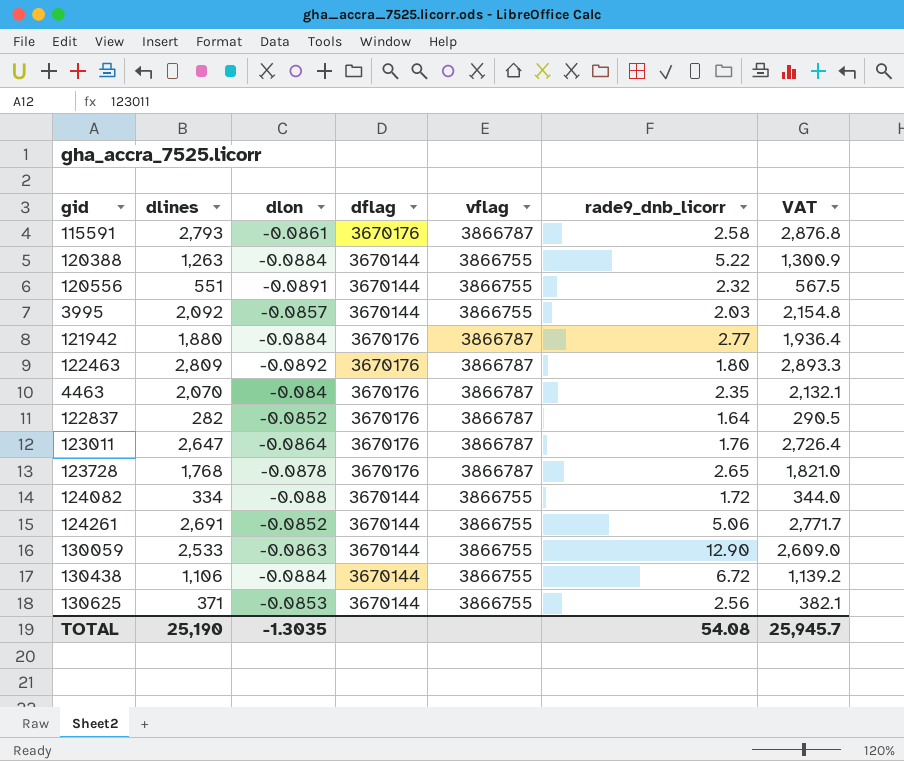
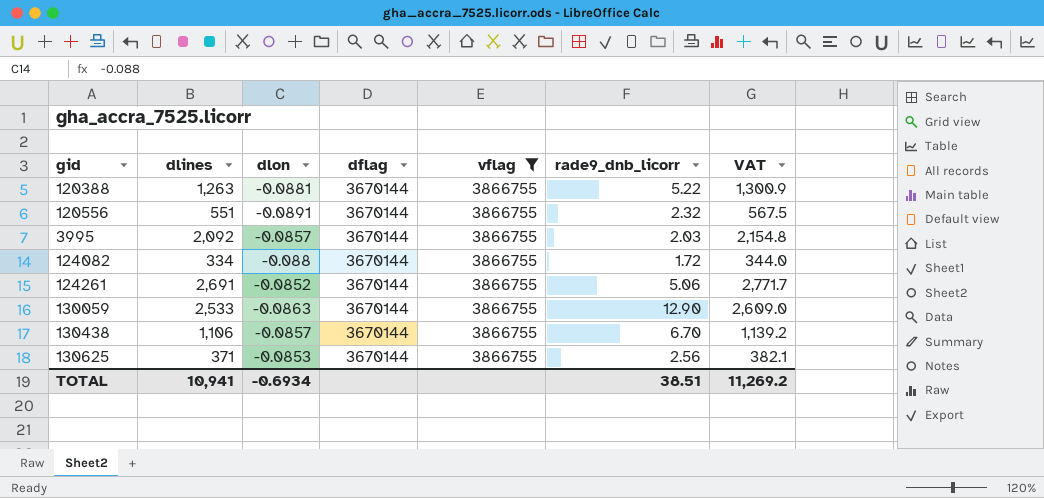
filter: none -> vflag = 3866755
120388 | dlon: -0.0884 -> -0.0881
130438 | dlon: -0.0884 -> -0.0857
130438 | rade9_dnb_licorr: 6.72 -> 6.70
TOTAL | dlines: 25,190 -> 10,941
TOTAL | dlon: -1.3035 -> -0.6934
TOTAL | rade9_dnb_licorr: 54.08 -> 38.51
TOTAL | VAT: 25,945.7 -> 11,269.2

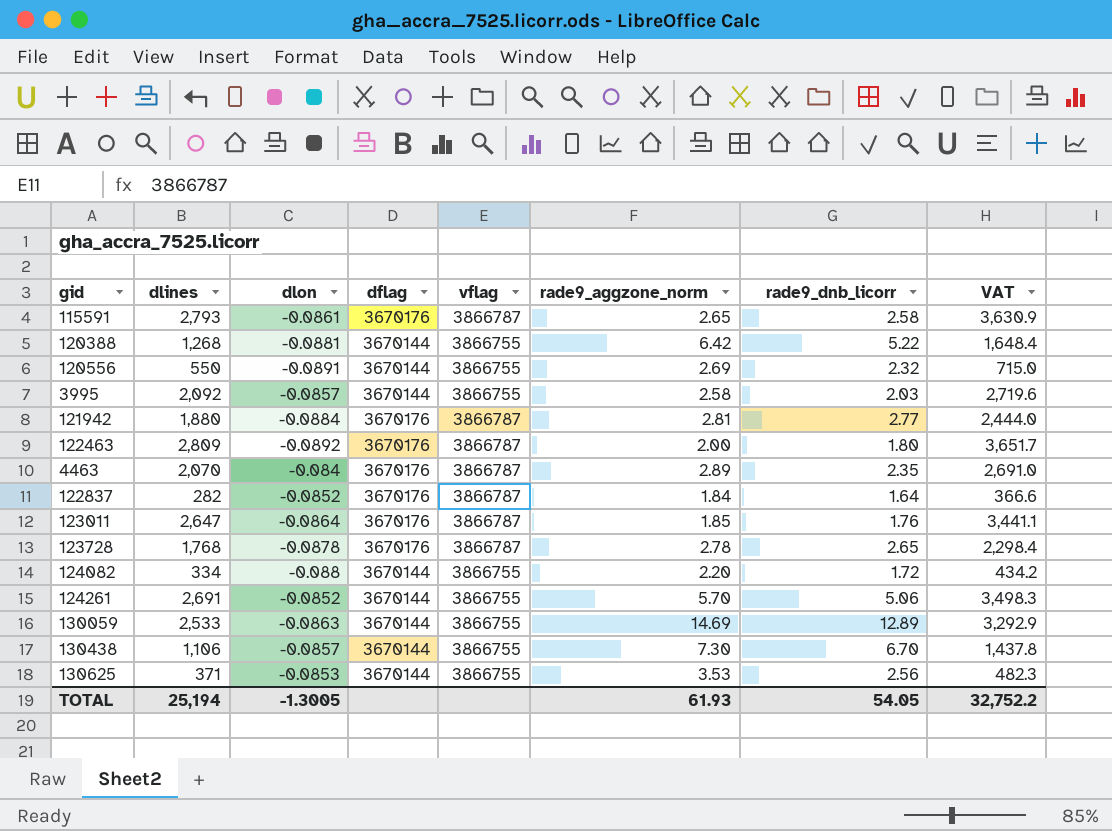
filter: vflag = 3866755 -> none
column rade9_aggzone_norm | position: none -> 6
column VAT | formula: [dlines] * 1.03 -> [dlines] * 1.3
120388 | dlines: 1,263 -> 1,268
120556 | dlines: 551 -> 550
130059 | rade9_dnb_licorr: 12.90 -> 12.89
TOTAL | dlines: 10,941 -> 25,194
TOTAL | dlon: -0.6934 -> -1.3005
TOTAL | rade9_dnb_licorr: 38.51 -> 54.05
TOTAL | VAT: 11,269.2 -> 32,752.2

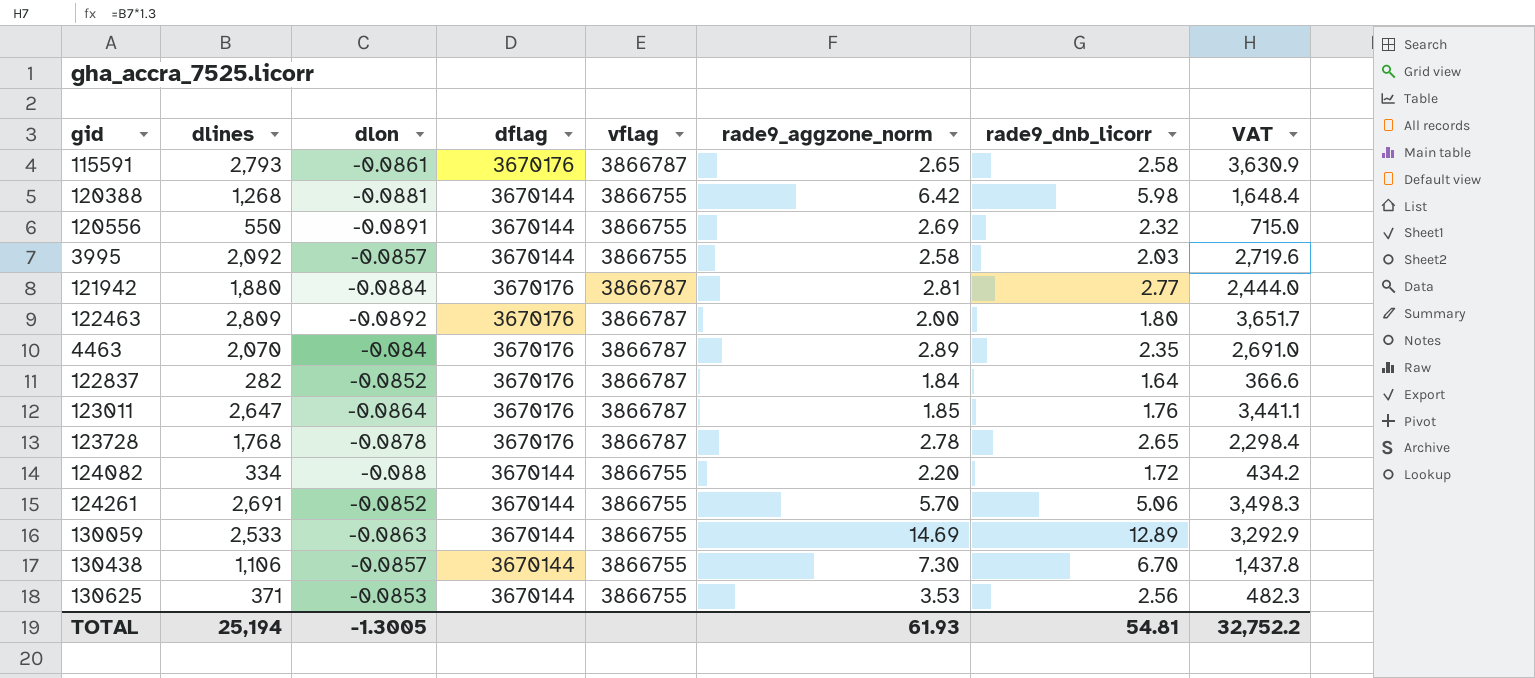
120388 | rade9_dnb_licorr: 5.22 -> 5.98
TOTAL | rade9_dnb_licorr: 54.05 -> 54.81

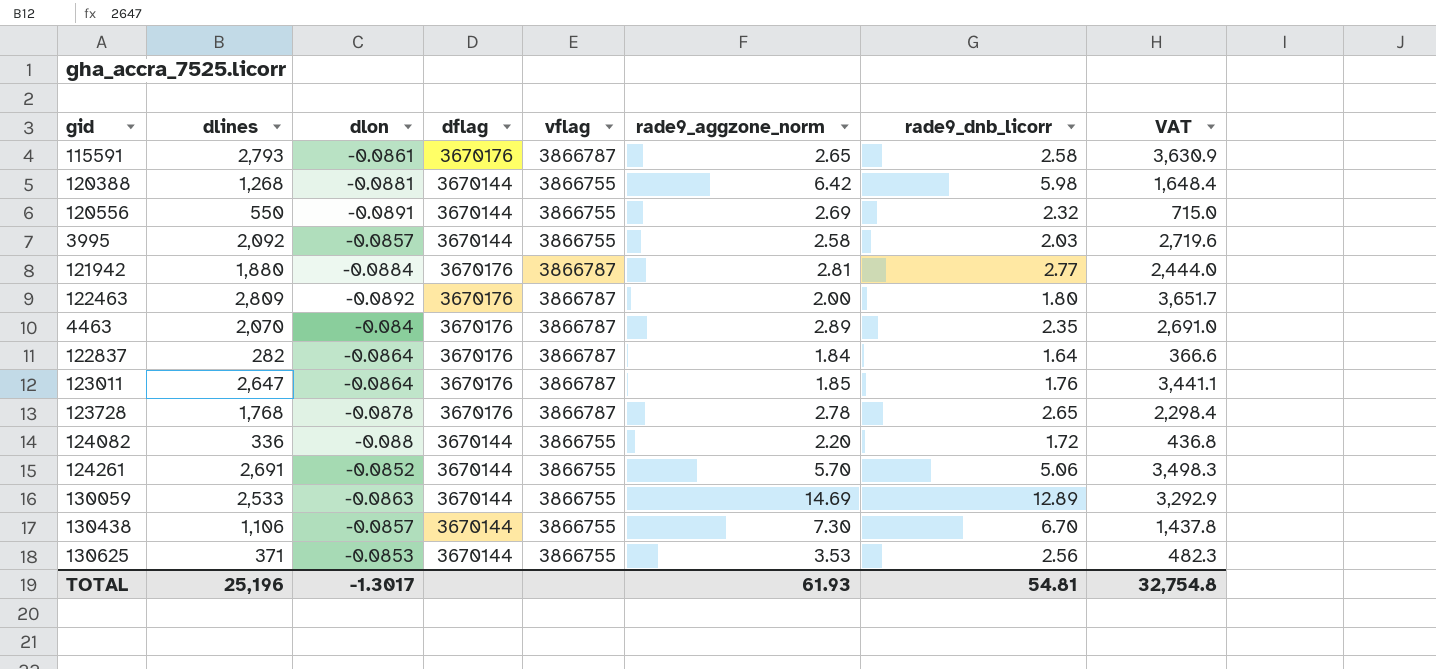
122837 | dlon: -0.0852 -> -0.0864
124082 | dlines: 334 -> 336
124082 | VAT: 434.2 -> 436.8
TOTAL | dlines: 25,194 -> 25,196
TOTAL | dlon: -1.3005 -> -1.3017
TOTAL | VAT: 32,752.2 -> 32,754.8

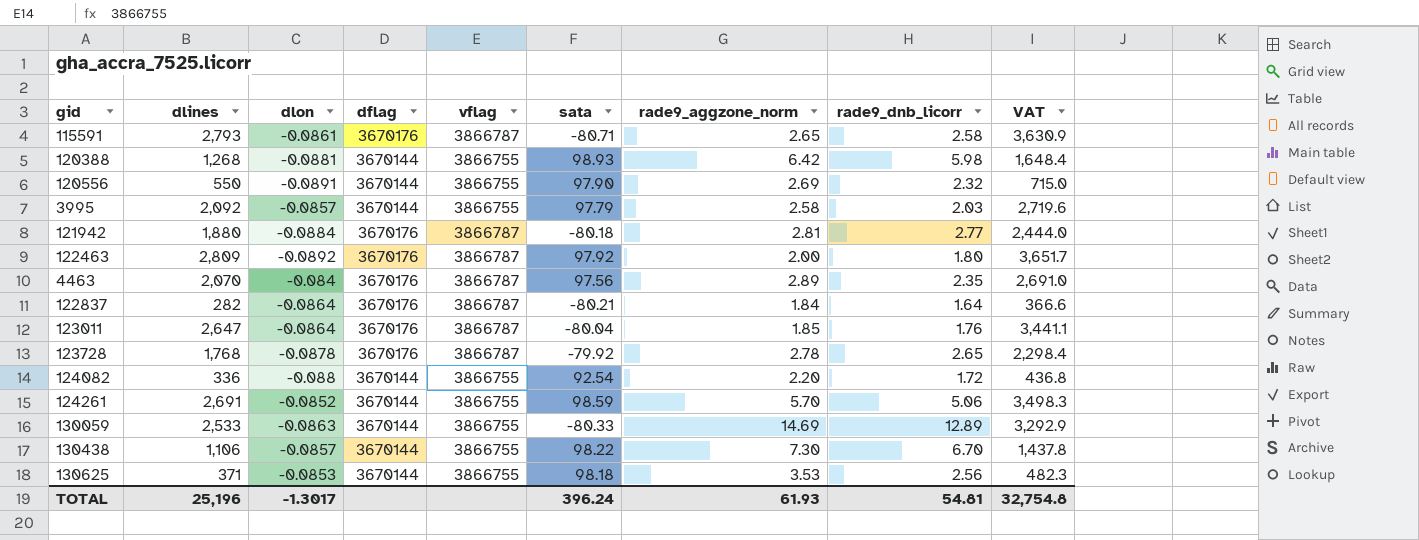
column sata | position: none -> 6

